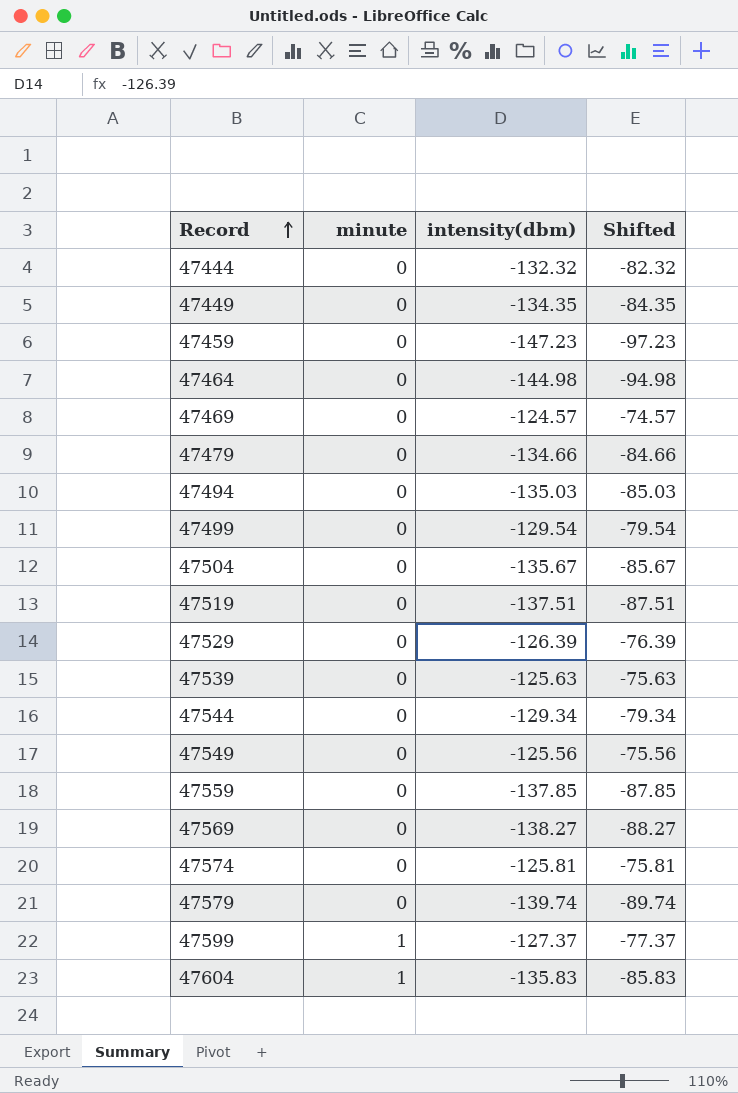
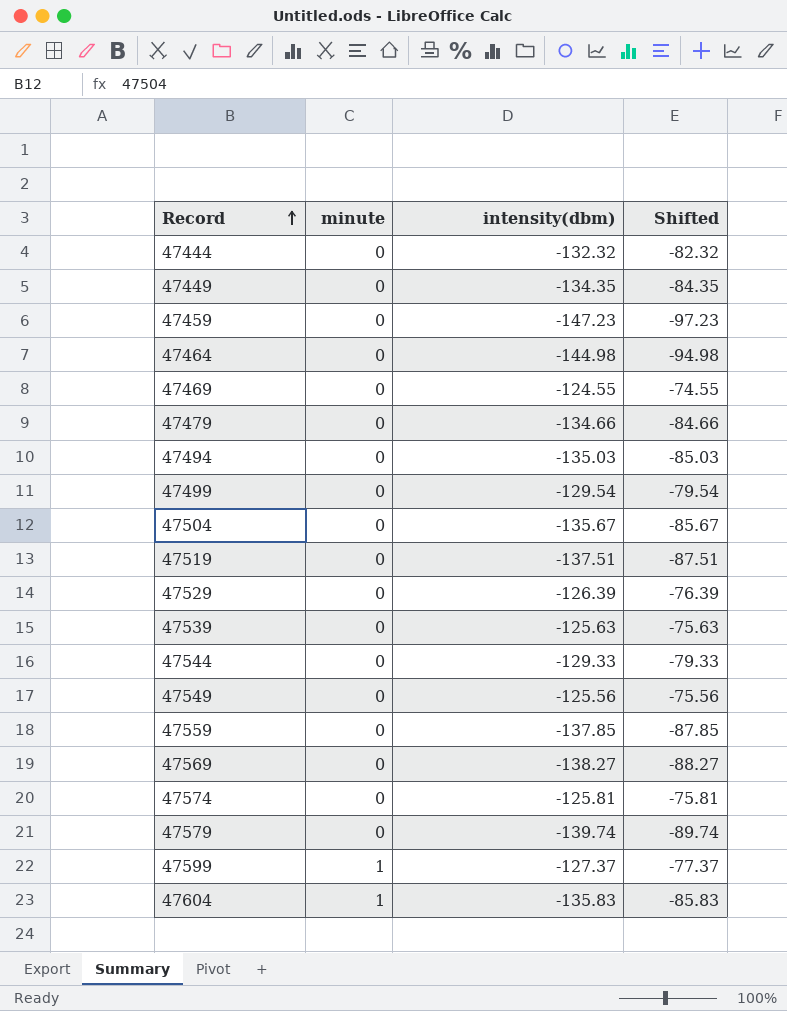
47469 | intensity(dbm): -124.57 -> -124.55
47469 | Shifted: -74.57 -> -74.55
47544 | intensity(dbm): -129.34 -> -129.33
47544 | Shifted: -79.34 -> -79.33

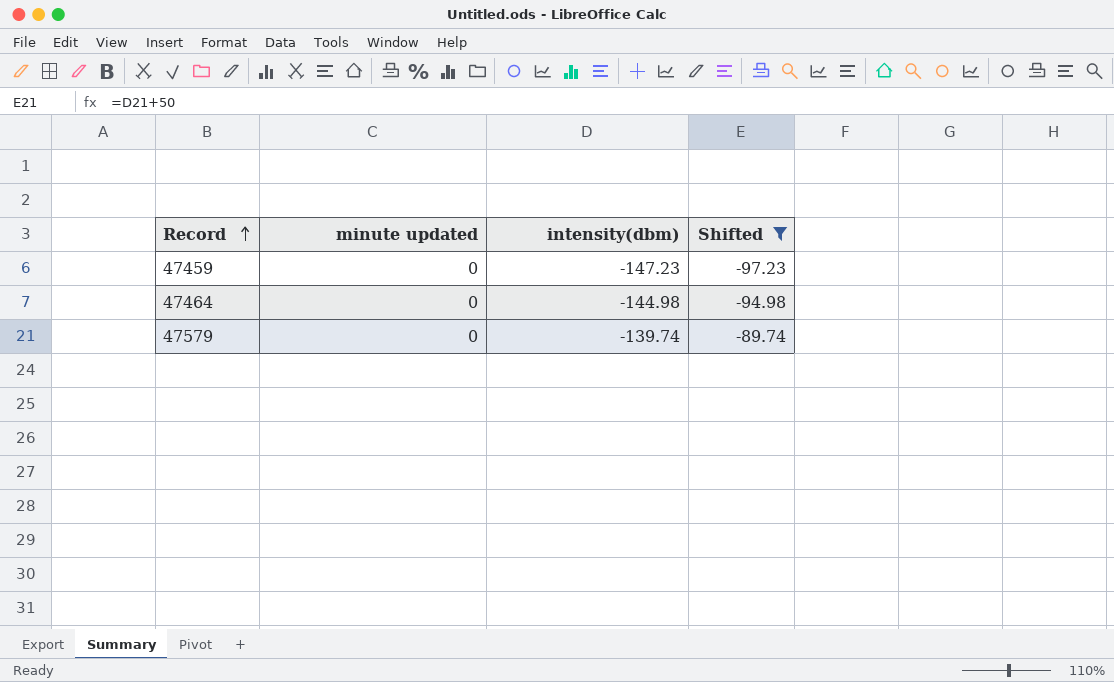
filter: none -> Shifted <= -89.74
column name: minute -> minute updated

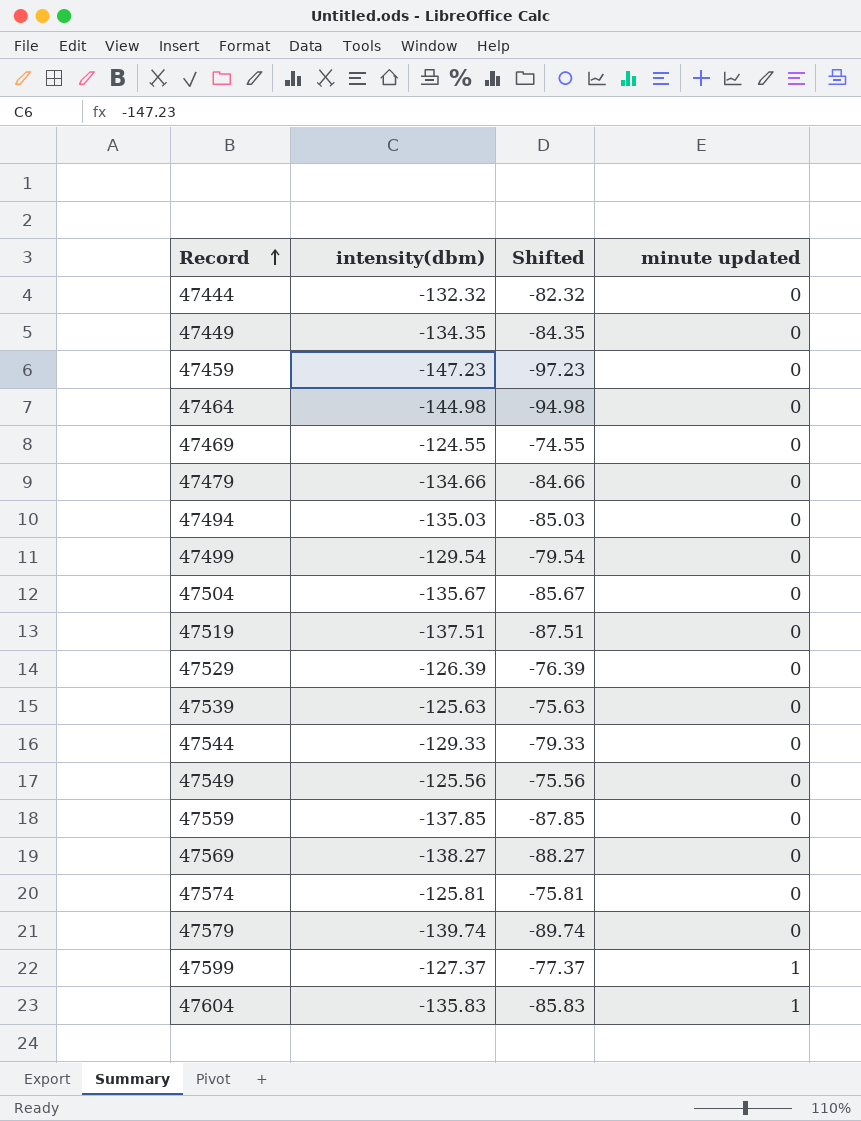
filter: Shifted <= -89.74 -> none
column minute updated | position: 2 -> 4

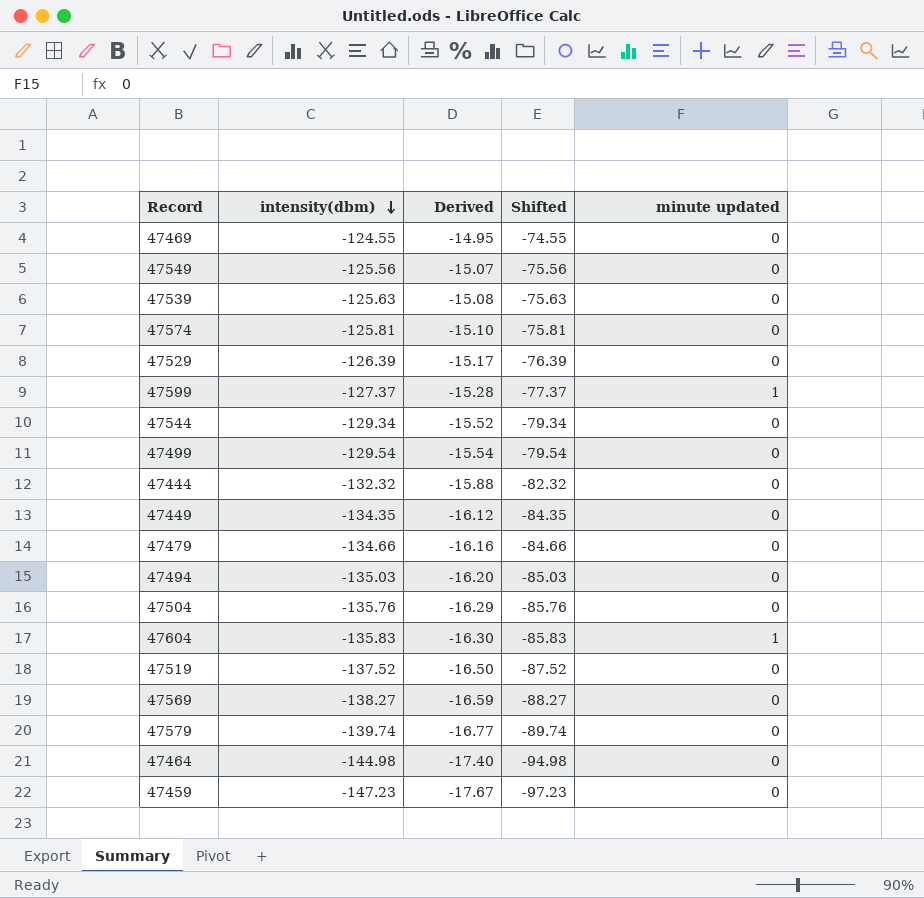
row order: Record ascending -> intensity(dbm) descending
column Derived | formula: none -> [intensity(dbm)] * 0.12
row 47559: -137.85 | -87.85 | 0 -> none
47544 | intensity(dbm): -129.33 -> -129.34
47544 | Shifted: -79.33 -> -79.34
47504 | intensity(dbm): -135.67 -> -135.76
47504 | Shifted: -85.67 -> -85.76
47519 | intensity(dbm): -137.51 -> -137.52
47519 | Shifted: -87.51 -> -87.52

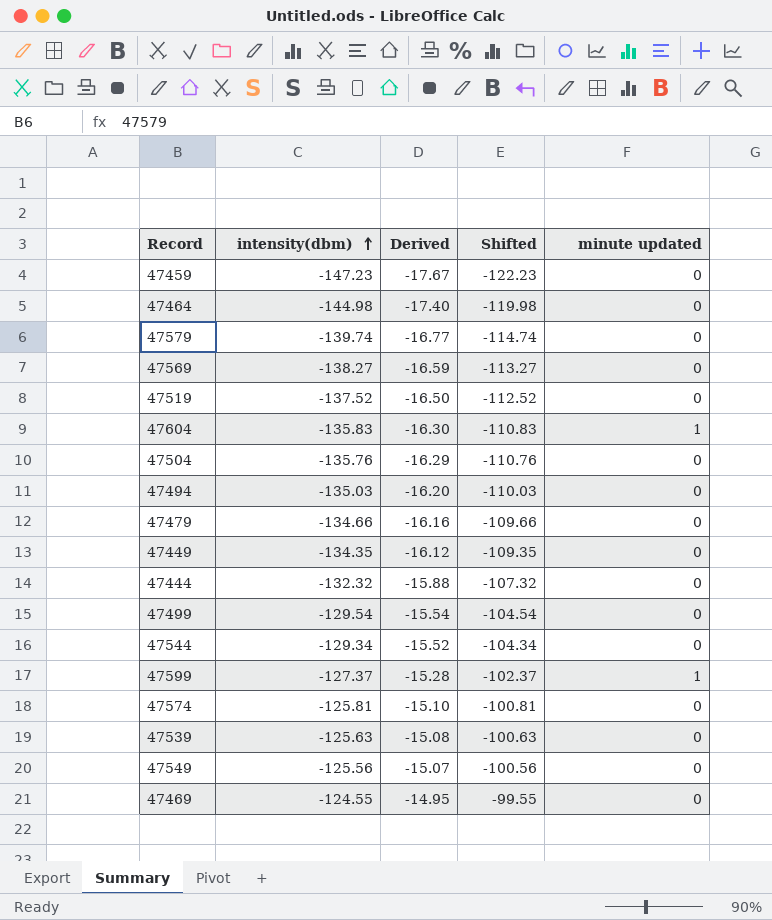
row order: intensity(dbm) descending -> intensity(dbm) ascending
column Shifted | formula: [intensity(dbm)] + 50 -> [intensity(dbm)] + 25
row 47529: -126.39 | -15.17 | -76.39 | 0 -> none

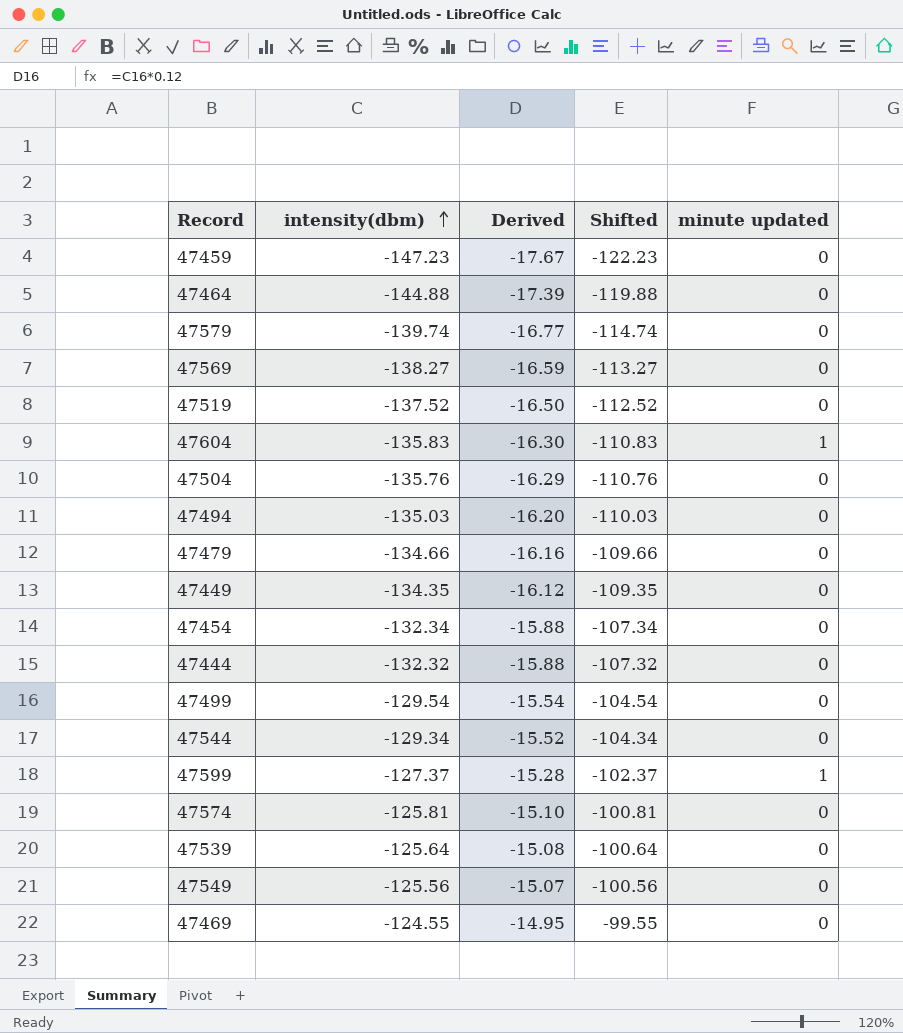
47464 | intensity(dbm): -144.98 -> -144.88
47464 | Derived: -17.40 -> -17.39
47464 | Shifted: -119.98 -> -119.88
row 47454: none -> -132.34 | -15.88 | -107.34 | 0
47539 | intensity(dbm): -125.63 -> -125.64
47539 | Shifted: -100.63 -> -100.64

